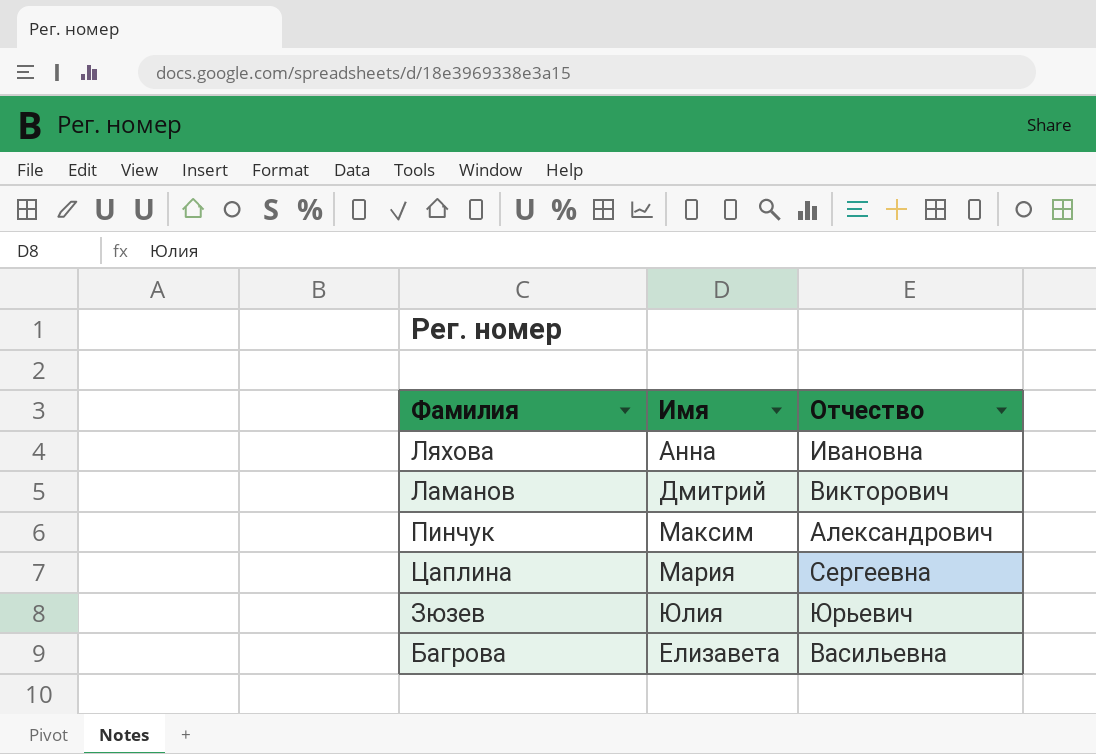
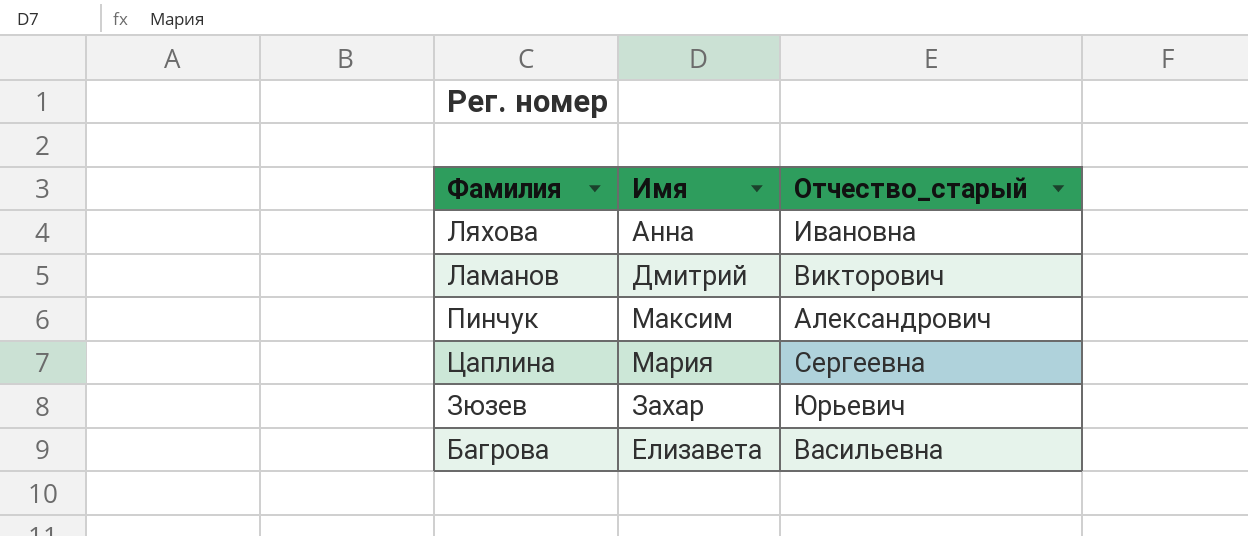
column name: Отчество -> Отчество_старый
Зюзев | Имя: Юлия -> Захар

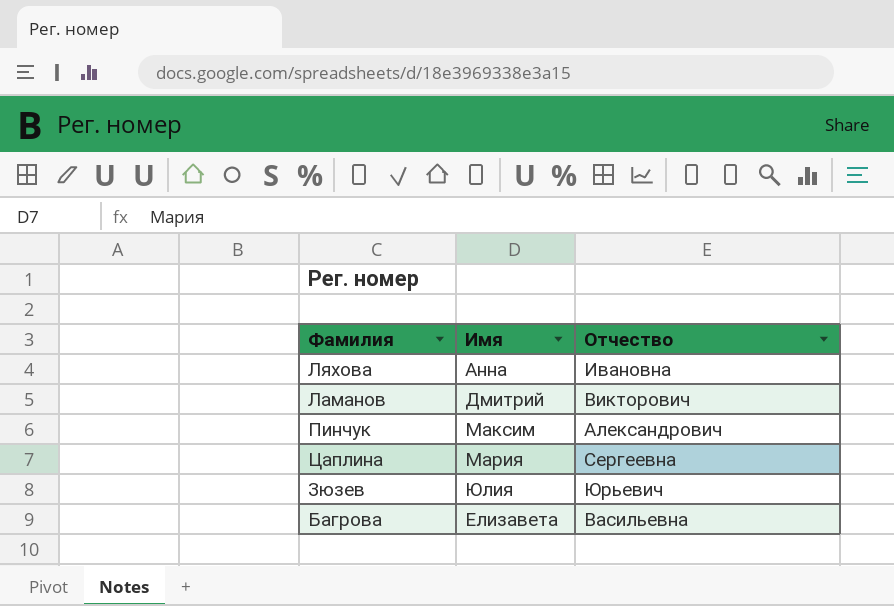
column name: Отчество_старый -> Отчество
Зюзев | Имя: Захар -> Юлия

